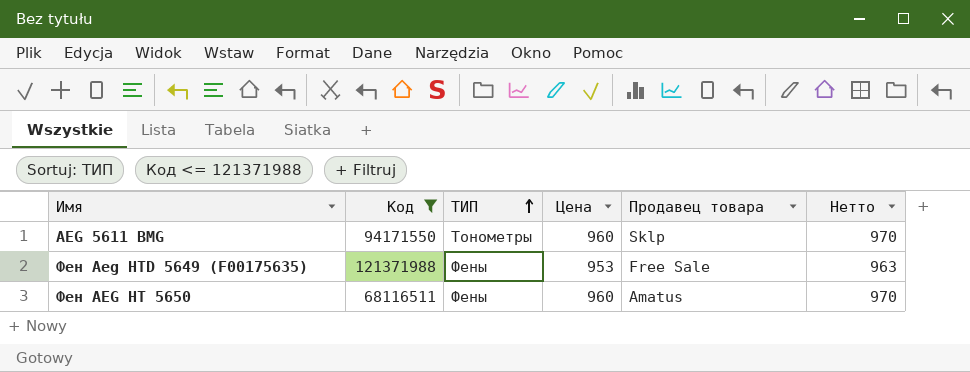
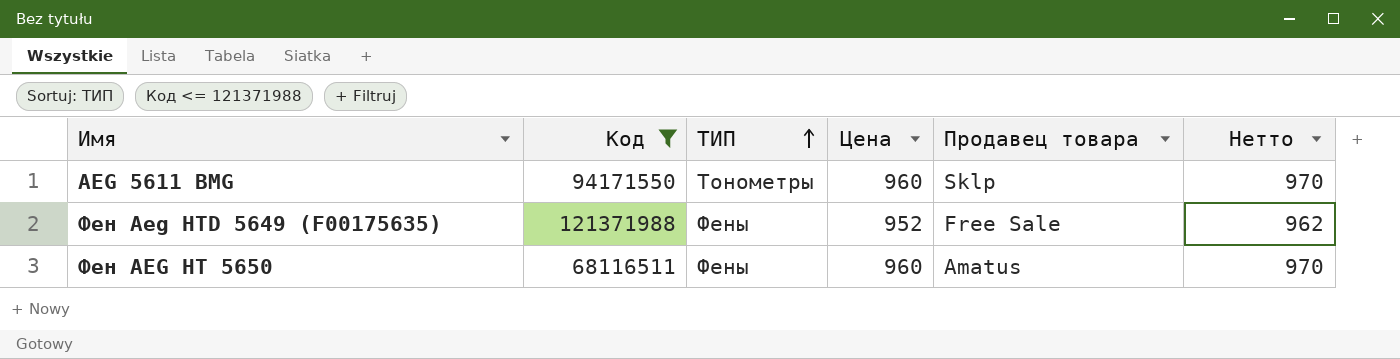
Фен Aeg HTD 5649 (F00175635) | Цена: 953 -> 952
Фен Aeg HTD 5649 (F00175635) | Нетто: 963 -> 962

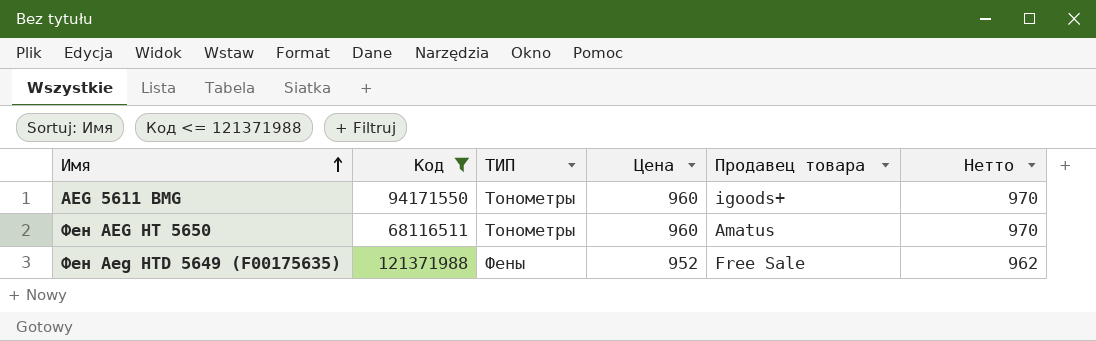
row order: ТИП ascending -> Имя ascending
AEG 5611 BMG | Продавец товара: Sklp -> igoods+
Фен AEG HT 5650 | ТИП: Фены -> Тонометры

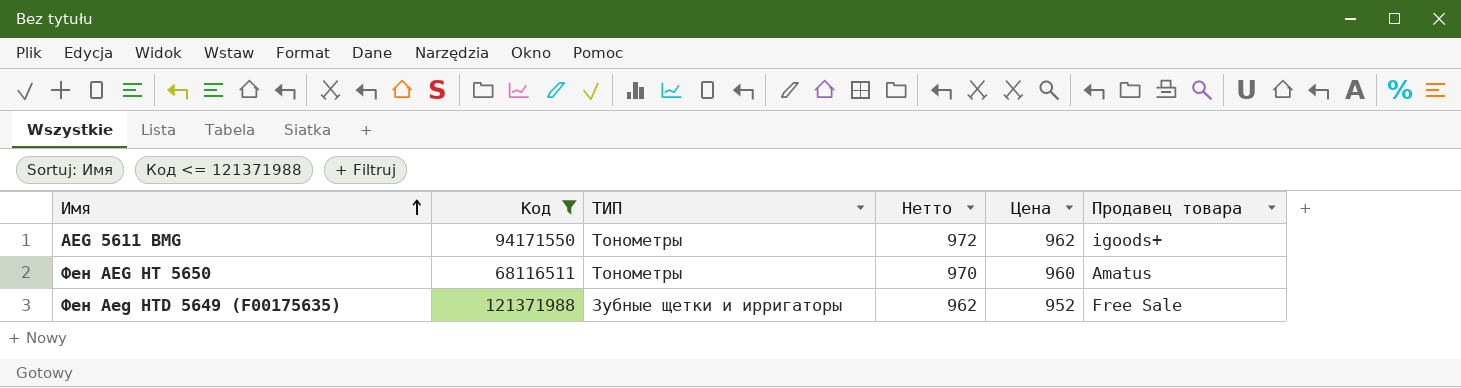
column Нетто | position: 6 -> 4
AEG 5611 BMG | Нетто: 970 -> 972
AEG 5611 BMG | Цена: 960 -> 962
Фен Aeg HTD 5649 (F00175635) | ТИП: Фены -> Зубные щетки и ирригаторы

